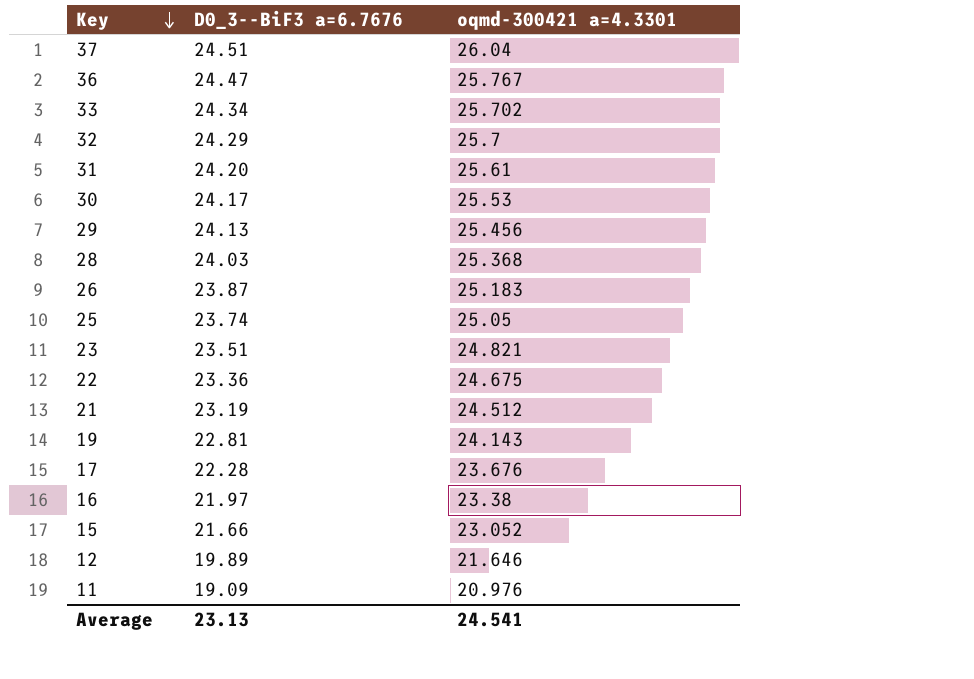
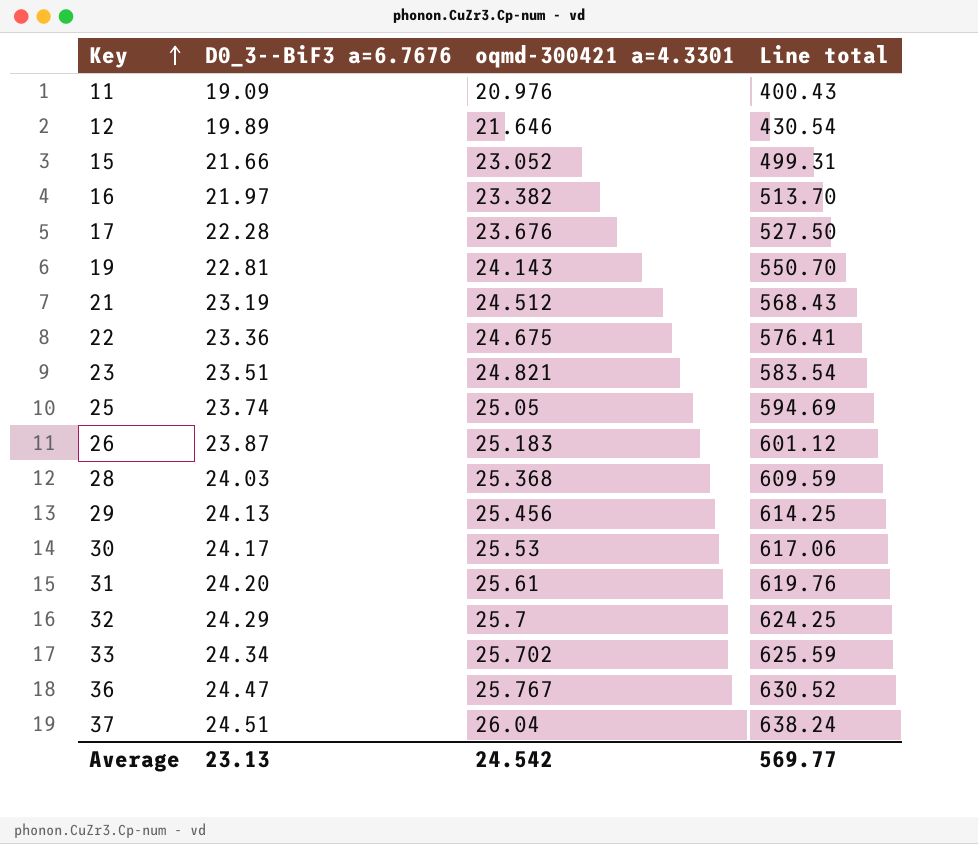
row order: Key descending -> Key ascending
column Line total | formula: none -> [D0_3--BiF3 a=6.7676] * [oqmd-300421 a=4.3301]
16 | oqmd-300421 a=4.3301: 23.38 -> 23.382
Average | oqmd-300421 a=4.3301: 24.541 -> 24.542

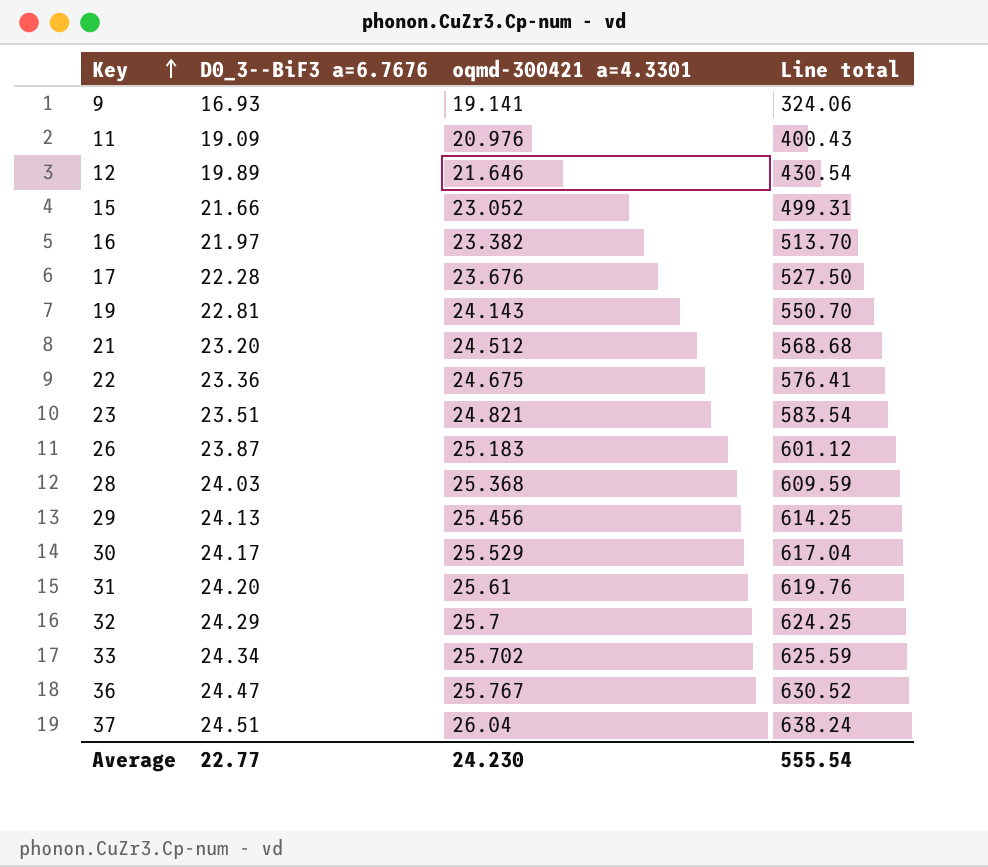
row 25: 23.74 | 25.05 | 594.69 -> none
row 9: none -> 16.93 | 19.141 | 324.06
21 | D0_3--BiF3 a=6.7676: 23.19 -> 23.20
21 | Line total: 568.43 -> 568.68
30 | oqmd-300421 a=4.3301: 25.53 -> 25.529
30 | Line total: 617.06 -> 617.04
Average | D0_3--BiF3 a=6.7676: 23.13 -> 22.77
Average | oqmd-300421 a=4.3301: 24.542 -> 24.230
Average | Line total: 569.77 -> 555.54

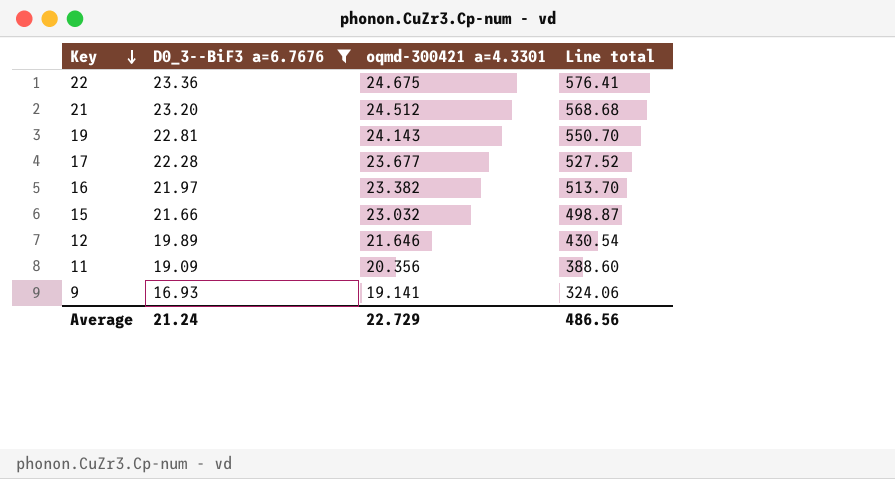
filter: none -> D0_3--BiF3 a=6.7676 <= 23.36
row order: Key ascending -> Key descending
17 | oqmd-300421 a=4.3301: 23.676 -> 23.677
17 | Line total: 527.50 -> 527.52
15 | oqmd-300421 a=4.3301: 23.052 -> 23.032
15 | Line total: 499.31 -> 498.87
11 | oqmd-300421 a=4.3301: 20.976 -> 20.356
11 | Line total: 400.43 -> 388.60
Average | D0_3--BiF3 a=6.7676: 22.77 -> 21.24
Average | oqmd-300421 a=4.3301: 24.230 -> 22.729
Average | Line total: 555.54 -> 486.56

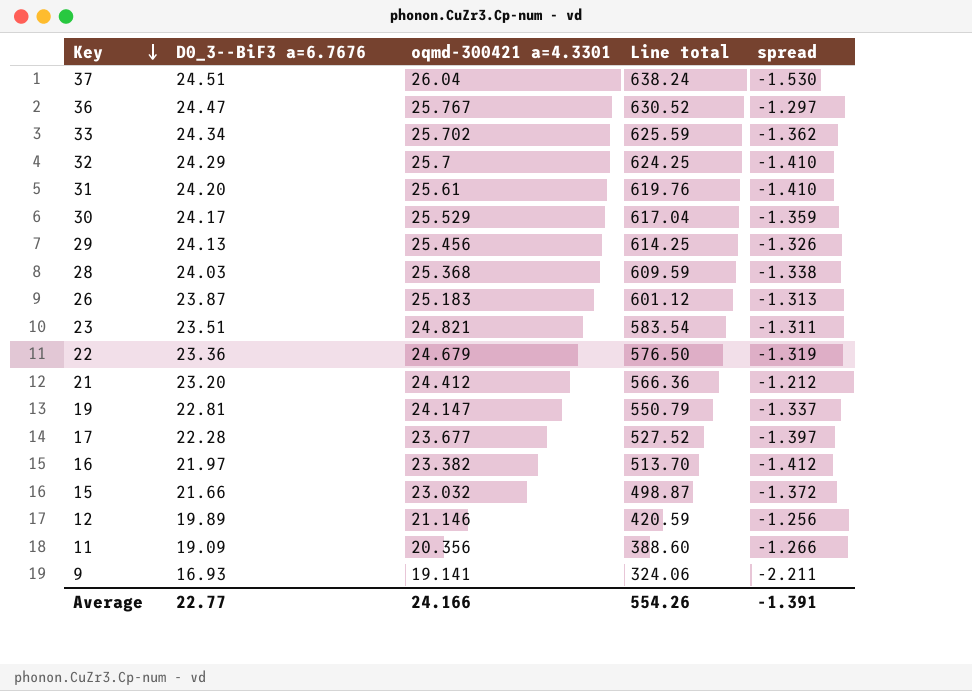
filter: D0_3--BiF3 a=6.7676 <= 23.36 -> none
column spread | formula: none -> [D0_3--BiF3 a=6.7676] - [oqmd-300421 a=4.3301]
22 | oqmd-300421 a=4.3301: 24.675 -> 24.679
22 | Line total: 576.41 -> 576.50
21 | oqmd-300421 a=4.3301: 24.512 -> 24.412
21 | Line total: 568.68 -> 566.36
19 | oqmd-300421 a=4.3301: 24.143 -> 24.147
19 | Line total: 550.70 -> 550.79
12 | oqmd-300421 a=4.3301: 21.646 -> 21.146
12 | Line total: 430.54 -> 420.59
Average | D0_3--BiF3 a=6.7676: 21.24 -> 22.77
Average | oqmd-300421 a=4.3301: 22.729 -> 24.166
Average | Line total: 486.56 -> 554.26

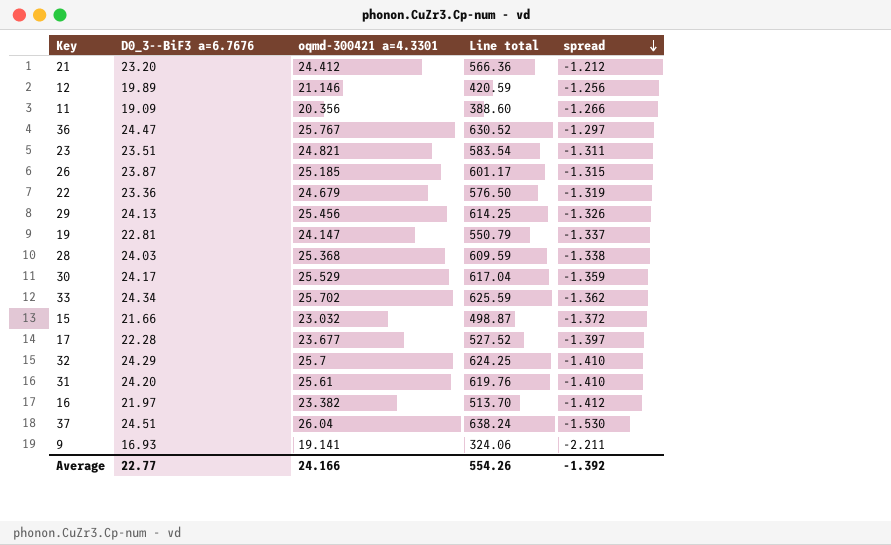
row order: Key descending -> spread descending
26 | oqmd-300421 a=4.3301: 25.183 -> 25.185
26 | Line total: 601.12 -> 601.17
26 | spread: -1.313 -> -1.315
Average | spread: -1.391 -> -1.392

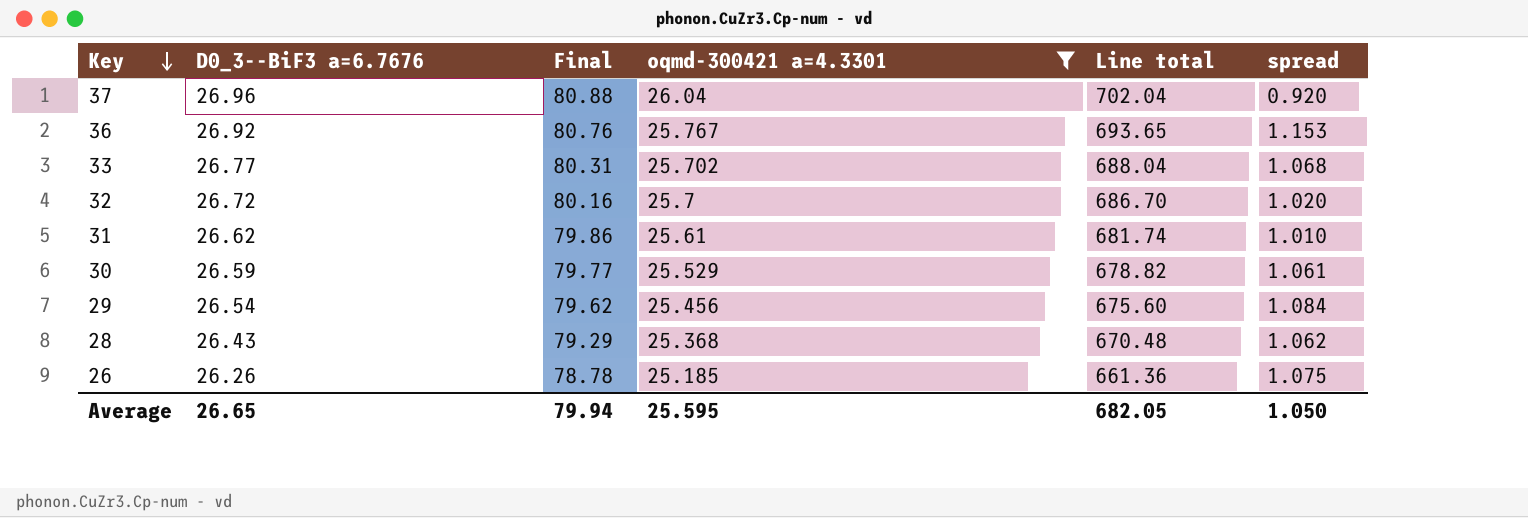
filter: none -> oqmd-300421 a=4.3301 >= 25.185
row order: spread descending -> Key descending
column Final | formula: none -> [D0_3--BiF3 a=6.7676] * 3
37 | D0_3--BiF3 a=6.7676: 24.51 -> 26.96
37 | Line total: 638.24 -> 702.04
37 | spread: -1.530 -> 0.920
36 | D0_3--BiF3 a=6.7676: 24.47 -> 26.92
36 | Line total: 630.52 -> 693.65
36 | spread: -1.297 -> 1.153
33 | D0_3--BiF3 a=6.7676: 24.34 -> 26.77
33 | Line total: 625.59 -> 688.04
33 | spread: -1.362 -> 1.068
32 | D0_3--BiF3 a=6.7676: 24.29 -> 26.72
32 | Line total: 624.25 -> 686.70
32 | spread: -1.410 -> 1.020
31 | D0_3--BiF3 a=6.7676: 24.20 -> 26.62
31 | Line total: 619.76 -> 681.74
31 | spread: -1.410 -> 1.010
30 | D0_3--BiF3 a=6.7676: 24.17 -> 26.59
30 | Line total: 617.04 -> 678.82
30 | spread: -1.359 -> 1.061
29 | D0_3--BiF3 a=6.7676: 24.13 -> 26.54
29 | Line total: 614.25 -> 675.60
29 | spread: -1.326 -> 1.084
28 | D0_3--BiF3 a=6.7676: 24.03 -> 26.43
28 | Line total: 609.59 -> 670.48
28 | spread: -1.338 -> 1.062
26 | D0_3--BiF3 a=6.7676: 23.87 -> 26.26
26 | Line total: 601.17 -> 661.36
26 | spread: -1.315 -> 1.075
Average | D0_3--BiF3 a=6.7676: 22.77 -> 26.65
Average | oqmd-300421 a=4.3301: 24.166 -> 25.595
Average | Line total: 554.26 -> 682.05
Average | spread: -1.392 -> 1.050

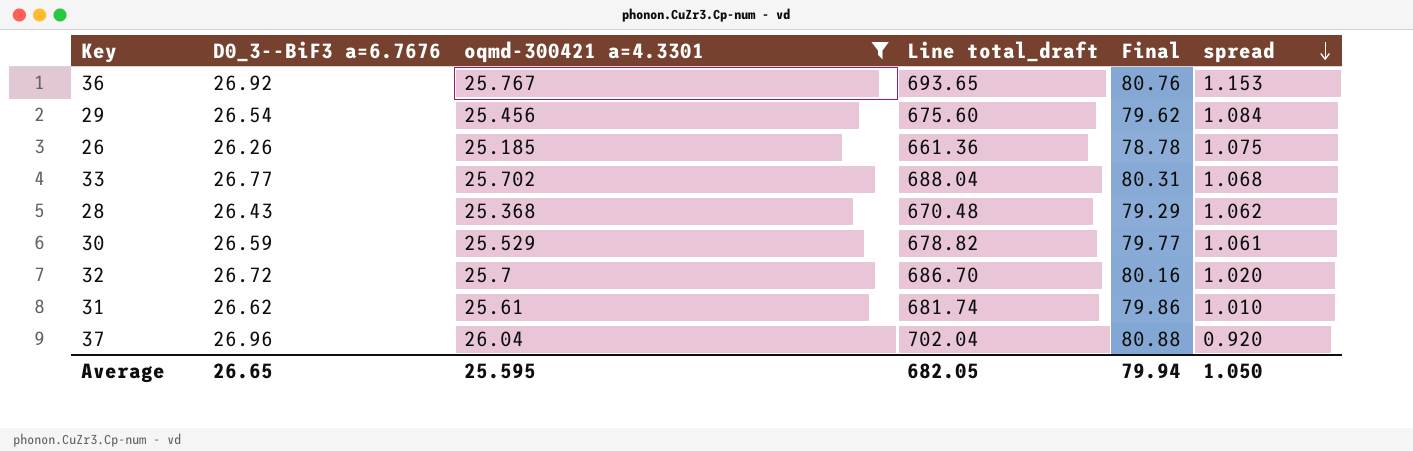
row order: Key descending -> spread descending
column name: Line total -> Line total_draft
column Final | position: 3 -> 5

